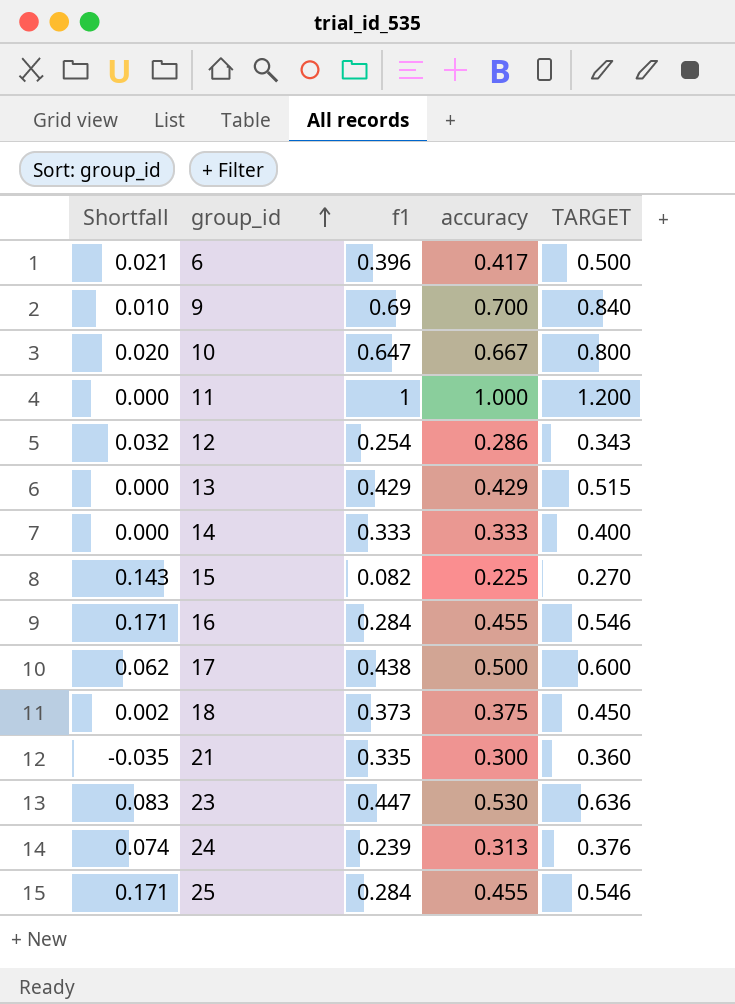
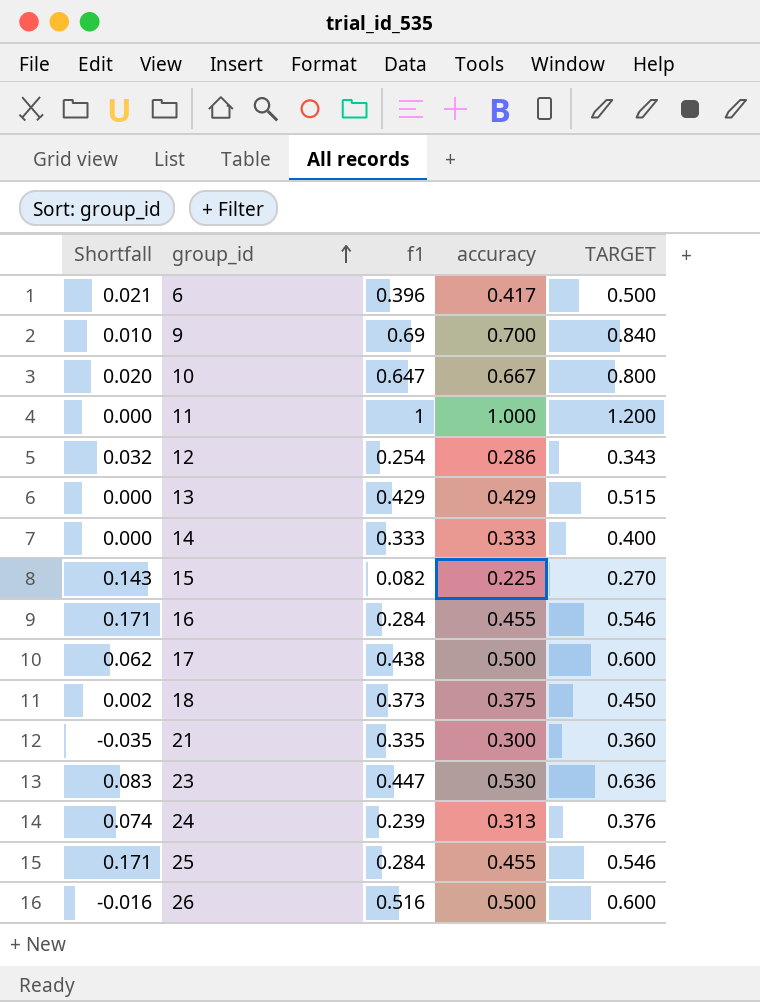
row 26: none -> -0.016 | 0.516 | 0.500 | 0.600

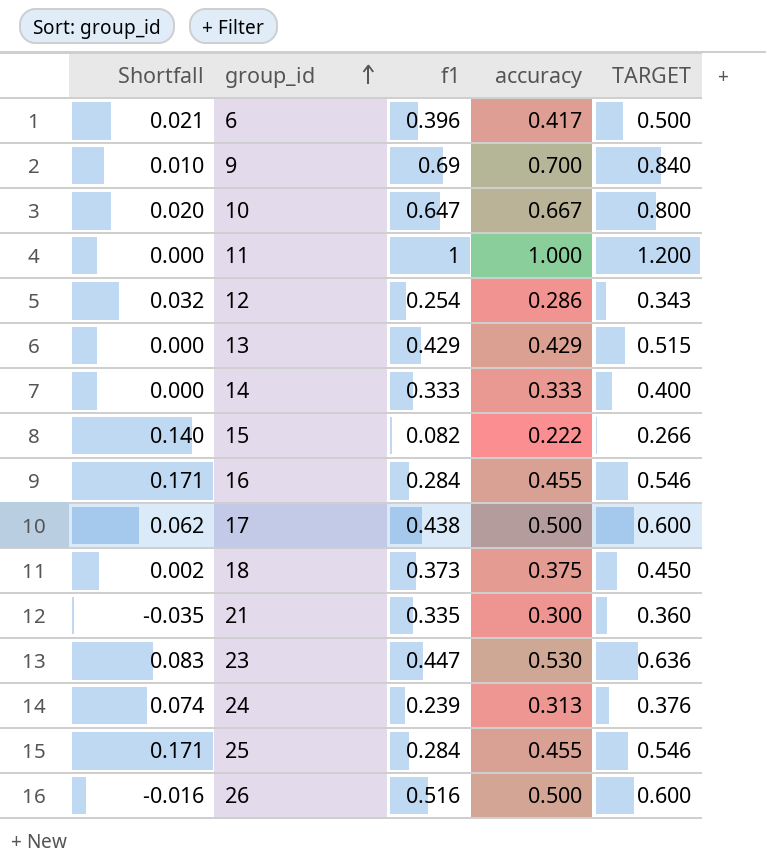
15 | Shortfall: 0.143 -> 0.140
15 | accuracy: 0.225 -> 0.222
15 | TARGET: 0.270 -> 0.266

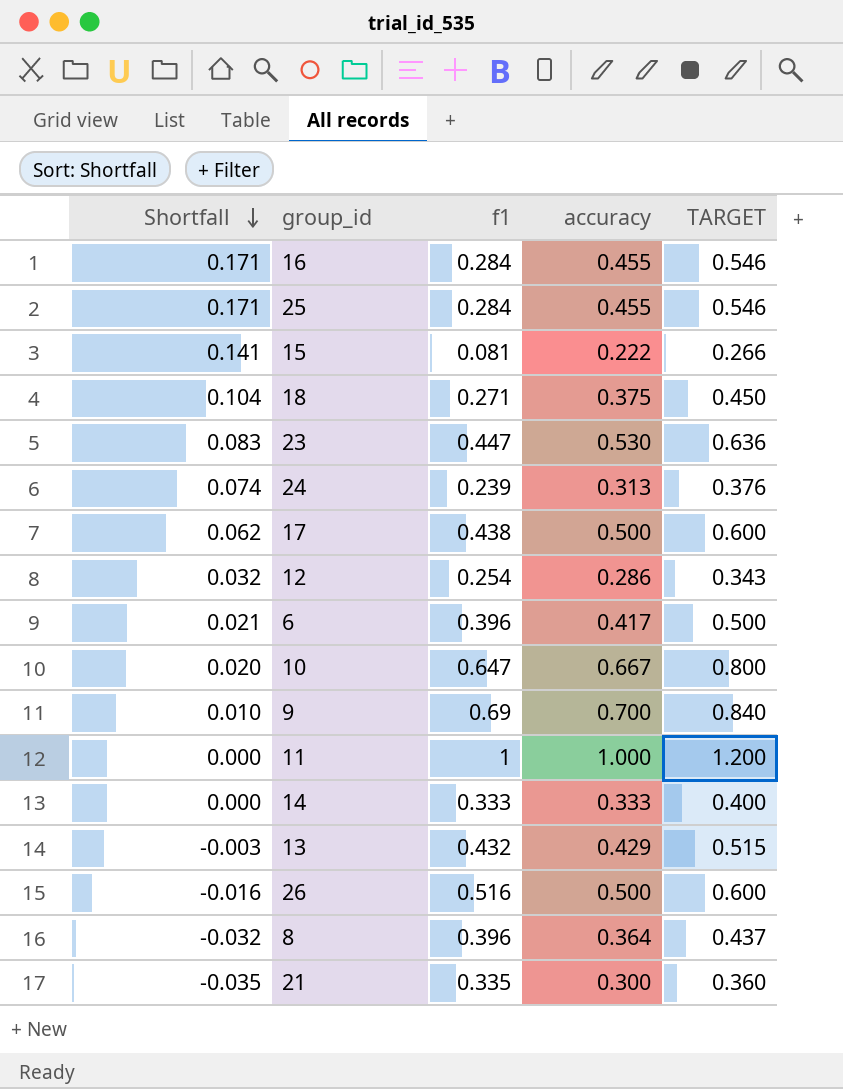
row order: group_id ascending -> Shortfall descending
15 | Shortfall: 0.140 -> 0.141
15 | f1: 0.082 -> 0.081
18 | Shortfall: 0.002 -> 0.104
18 | f1: 0.373 -> 0.271
13 | Shortfall: 0.000 -> -0.003
13 | f1: 0.429 -> 0.432
row 8: none -> -0.032 | 0.396 | 0.364 | 0.437

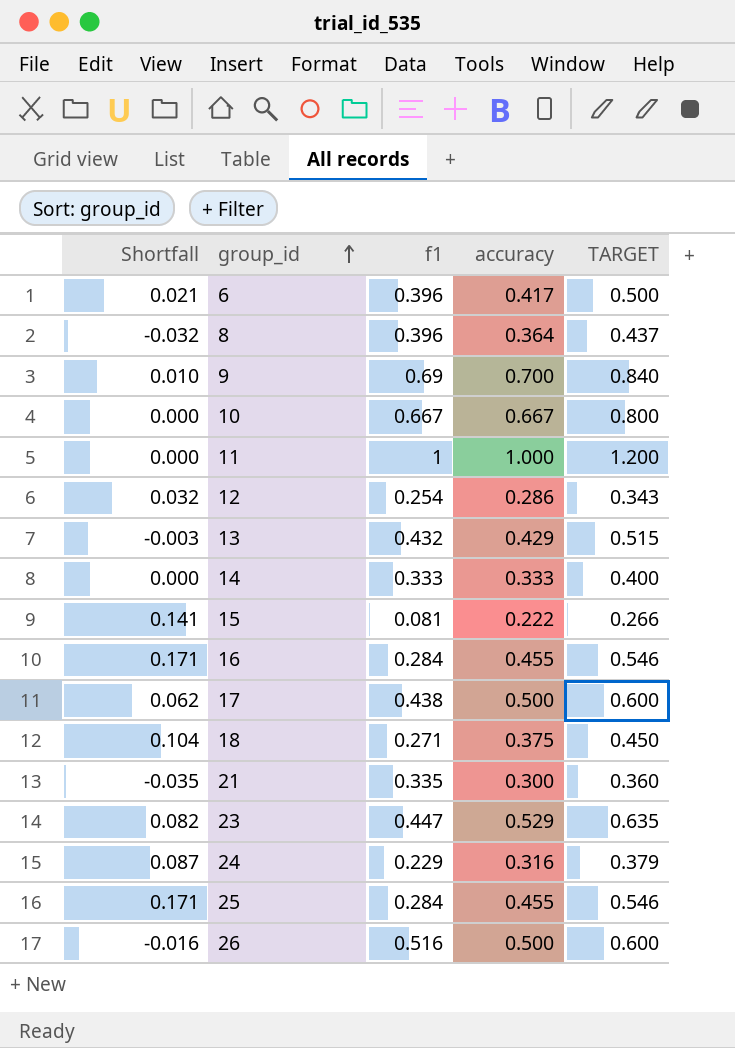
row order: Shortfall descending -> group_id ascending
10 | Shortfall: 0.020 -> 0.000
10 | f1: 0.647 -> 0.667
23 | Shortfall: 0.083 -> 0.082
23 | accuracy: 0.530 -> 0.529
23 | TARGET: 0.636 -> 0.635
24 | Shortfall: 0.074 -> 0.087
24 | f1: 0.239 -> 0.229
24 | accuracy: 0.313 -> 0.316
24 | TARGET: 0.376 -> 0.379

